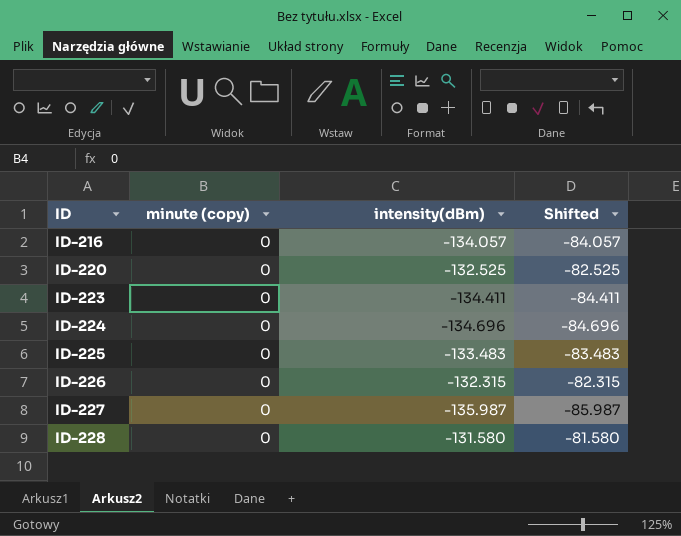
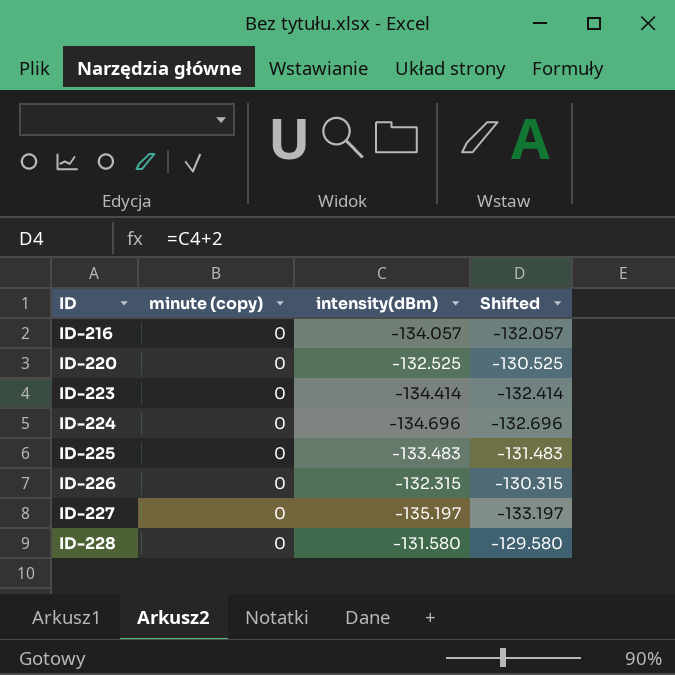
column Shifted | formula: [intensity(dBm)] + 50 -> [intensity(dBm)] + 2
ID-223 | intensity(dBm): -134.411 -> -134.414
ID-227 | intensity(dBm): -135.987 -> -135.197

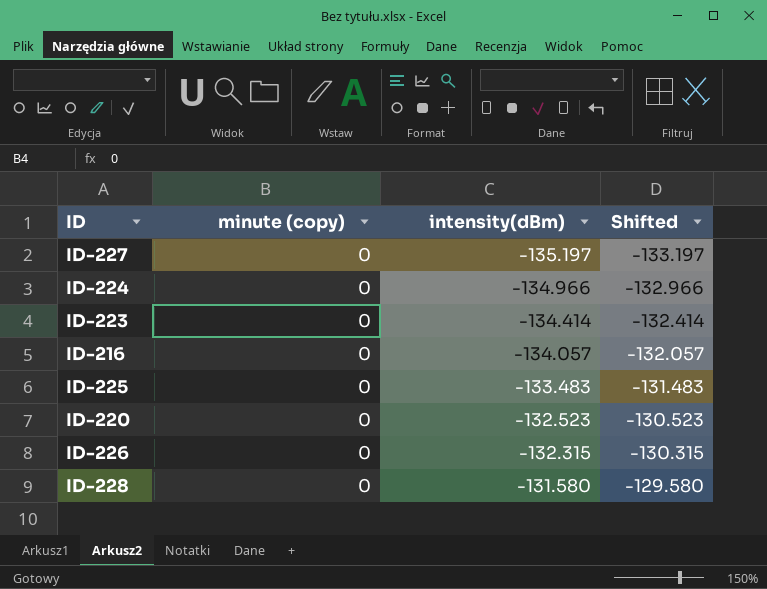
row order: ID ascending -> intensity(dBm) ascending
ID-224 | intensity(dBm): -134.696 -> -134.966
ID-224 | Shifted: -132.696 -> -132.966
ID-220 | intensity(dBm): -132.525 -> -132.523
ID-220 | Shifted: -130.525 -> -130.523

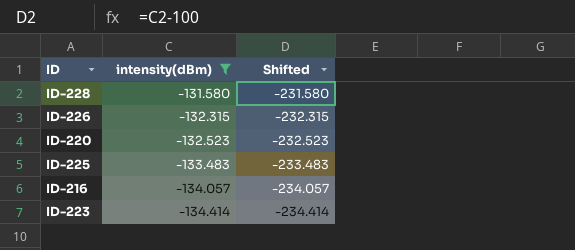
filter: none -> intensity(dBm) >= -134.414
row order: intensity(dBm) ascending -> intensity(dBm) descending
column minute (copy) | position: 2 -> none
column Shifted | formula: [intensity(dBm)] + 2 -> [intensity(dBm)] - 100

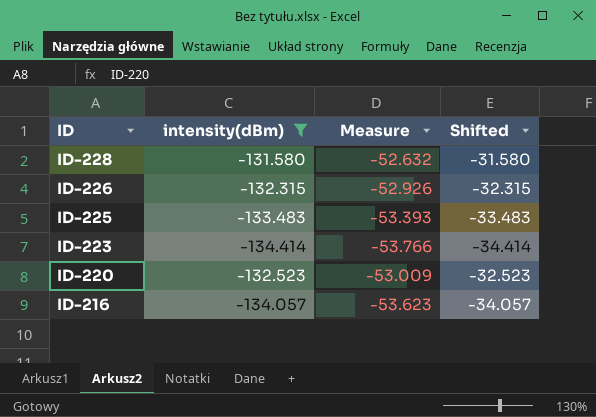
row order: intensity(dBm) descending -> ID descending
column Measure | formula: none -> [intensity(dBm)] * 0.4
column Shifted | formula: [intensity(dBm)] - 100 -> [intensity(dBm)] + 100

